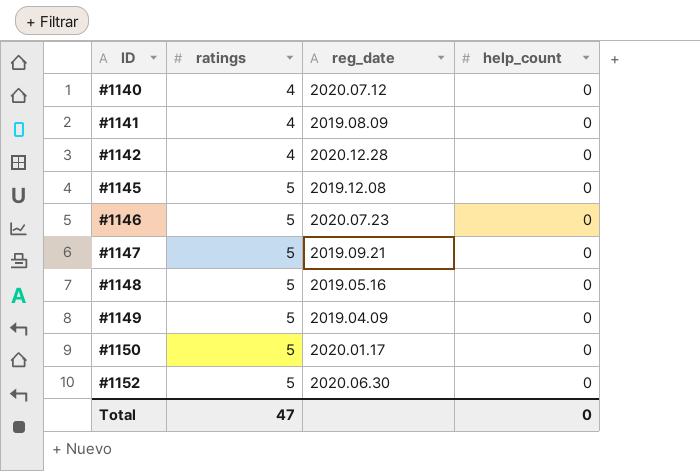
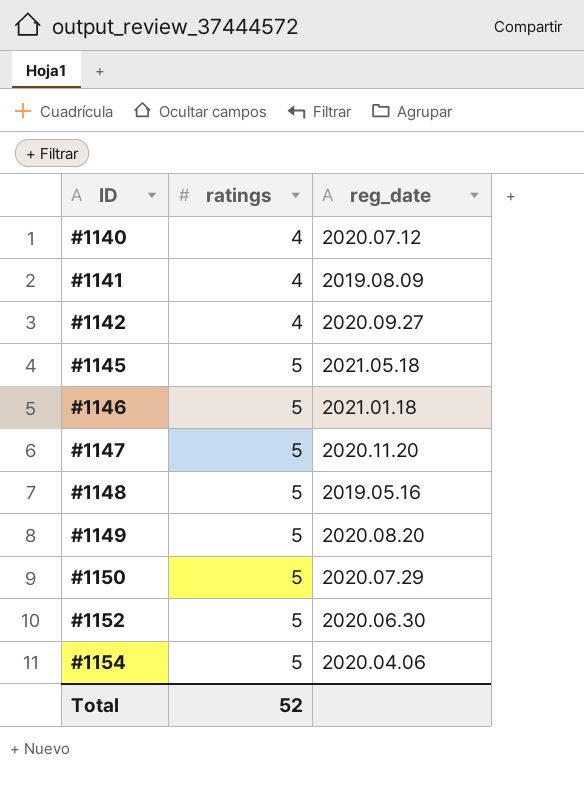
column help_count | position: 4 -> none
#1142 | reg_date: 2020.12.28 -> 2020.09.27
#1145 | reg_date: 2019.12.08 -> 2021.05.18
#1146 | reg_date: 2020.07.23 -> 2021.01.18
#1147 | reg_date: 2019.09.21 -> 2020.11.20
#1149 | reg_date: 2019.04.09 -> 2020.08.20
#1150 | reg_date: 2020.01.17 -> 2020.07.29
row #1154: none -> 5 | 2020.04.06
Total | ratings: 47 -> 52

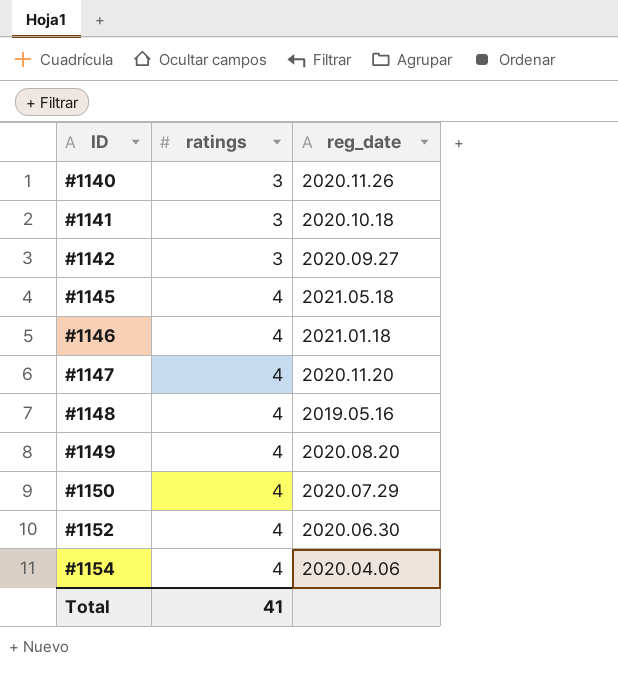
#1140 | ratings: 4 -> 3
#1140 | reg_date: 2020.07.12 -> 2020.11.26
#1141 | ratings: 4 -> 3
#1141 | reg_date: 2019.08.09 -> 2020.10.18
#1142 | ratings: 4 -> 3
#1145 | ratings: 5 -> 4
#1146 | ratings: 5 -> 4
#1147 | ratings: 5 -> 4
#1148 | ratings: 5 -> 4
#1149 | ratings: 5 -> 4
#1150 | ratings: 5 -> 4
#1152 | ratings: 5 -> 4
#1154 | ratings: 5 -> 4
Total | ratings: 52 -> 41

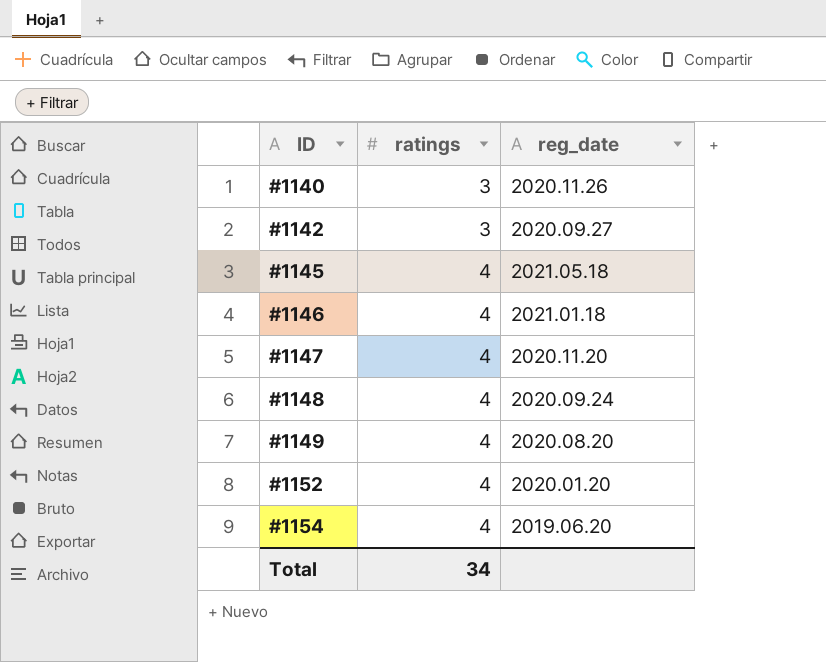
row #1141: 3 | 2020.10.18 -> none
row #1150: 4 | 2020.07.29 -> none
#1148 | reg_date: 2019.05.16 -> 2020.09.24
#1152 | reg_date: 2020.06.30 -> 2020.01.20
#1154 | reg_date: 2020.04.06 -> 2019.06.20
Total | ratings: 41 -> 34

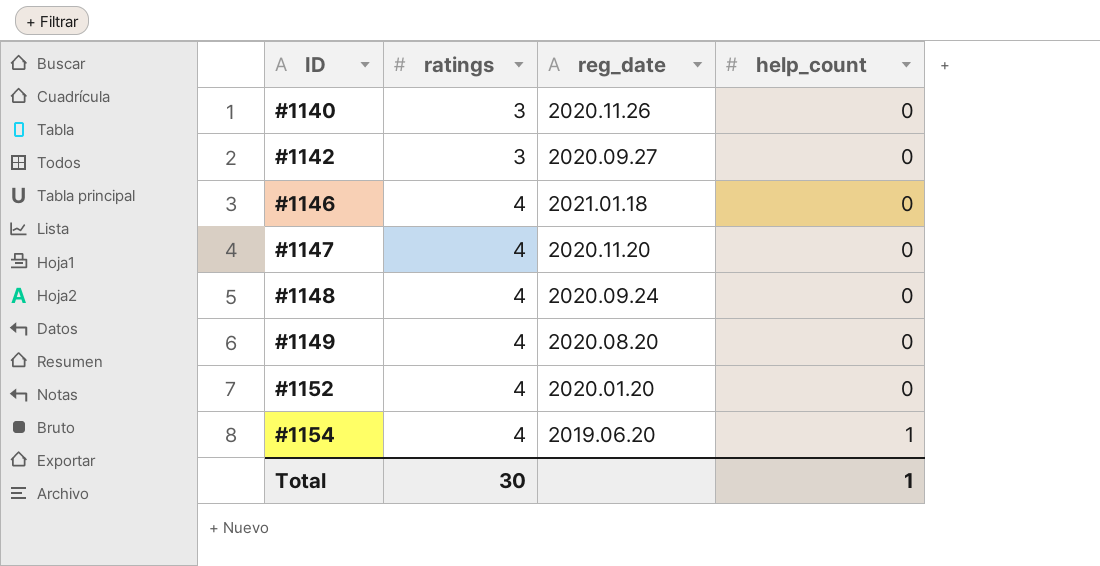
column help_count | position: none -> 4
row #1145: 4 | 2021.05.18 -> none
Total | ratings: 34 -> 30

